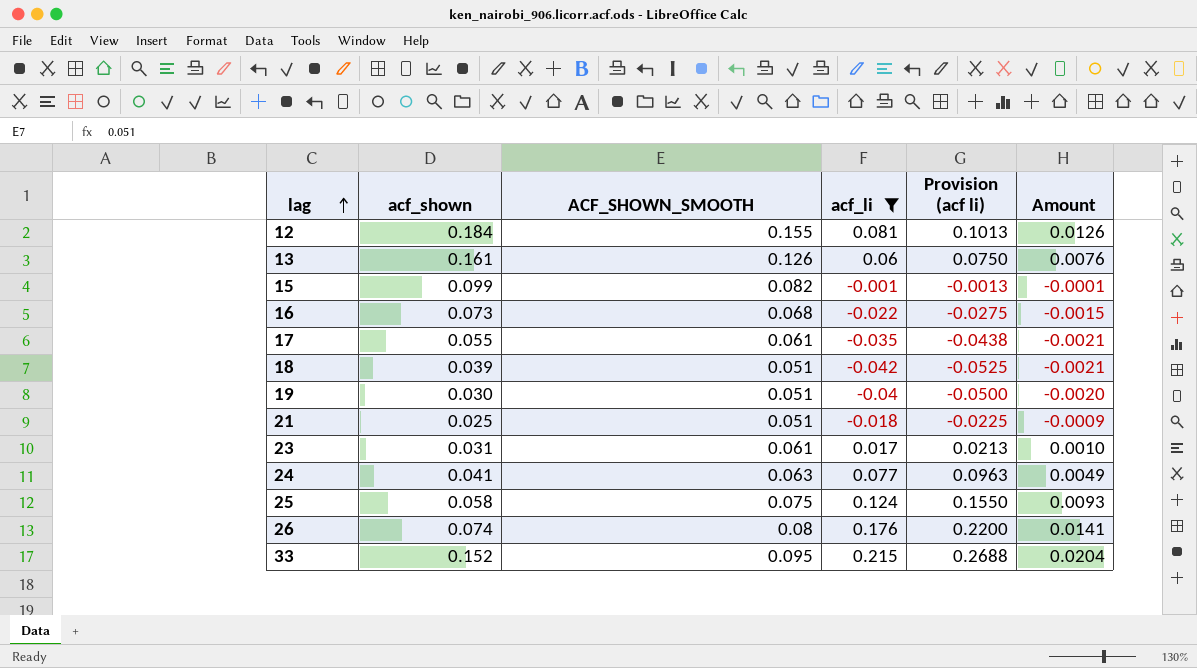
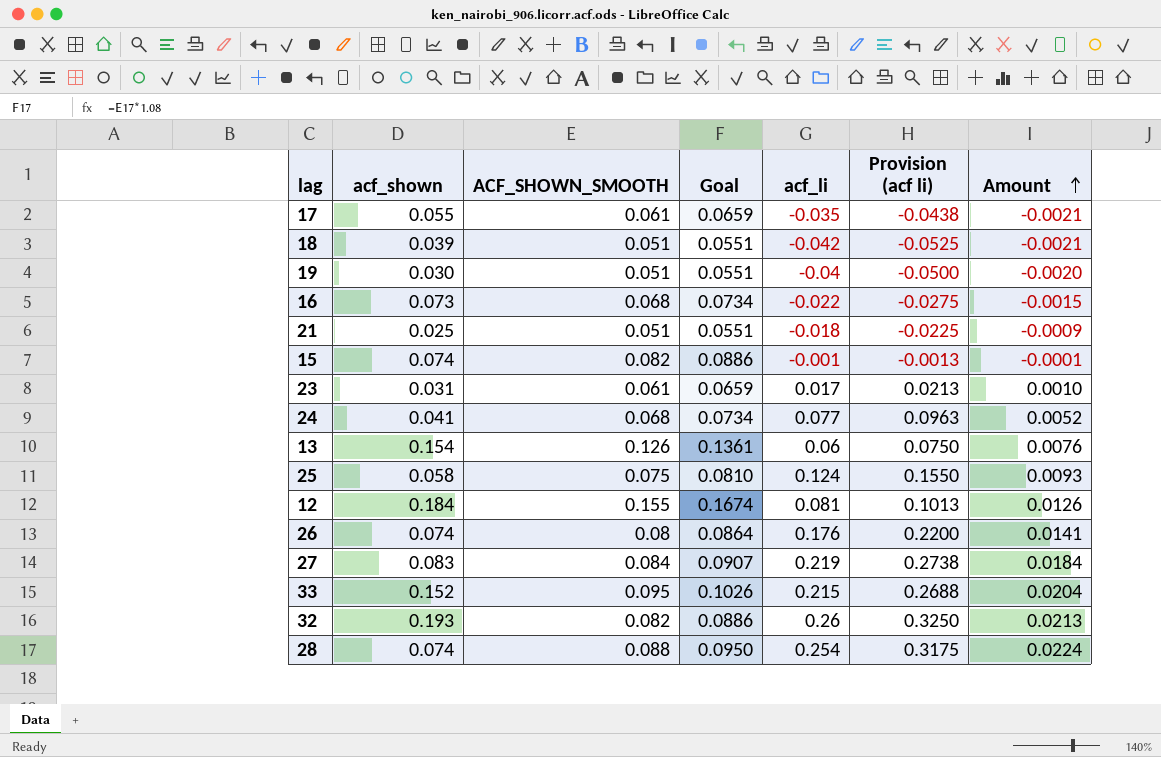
filter: acf_li <= 0.215 -> none
row order: lag ascending -> Amount ascending
column Goal | formula: none -> [ACF_SHOWN_SMOOTH] * 1.08
15 | acf_shown: 0.099 -> 0.074
24 | ACF_SHOWN_SMOOTH: 0.063 -> 0.068
24 | Amount: 0.0049 -> 0.0052
13 | acf_shown: 0.161 -> 0.154

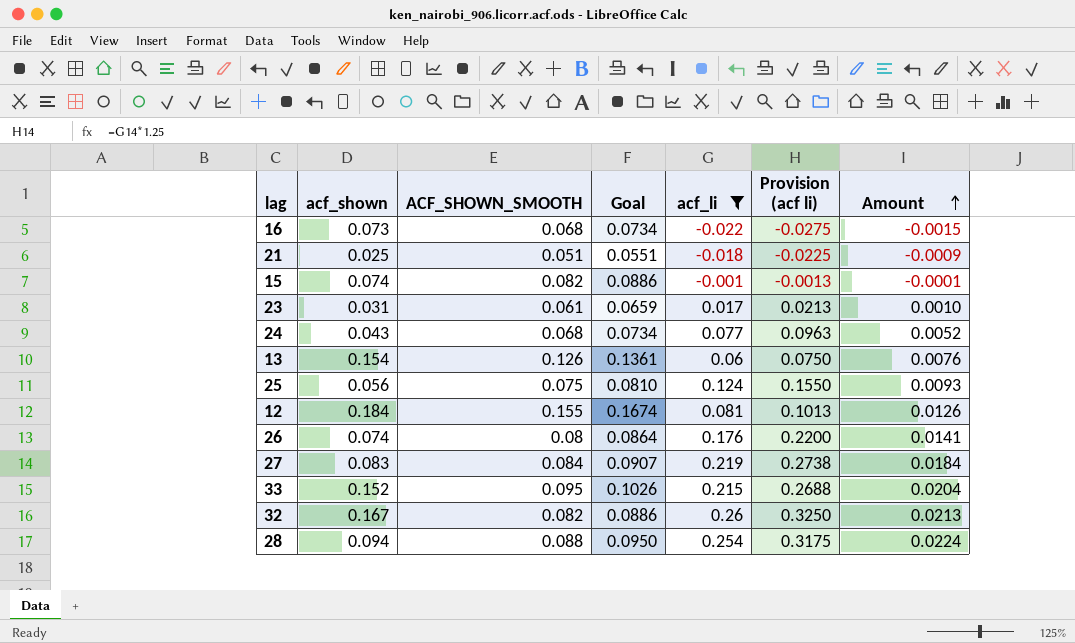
filter: none -> acf_li >= -0.022
24 | acf_shown: 0.041 -> 0.043
25 | acf_shown: 0.058 -> 0.056
32 | acf_shown: 0.193 -> 0.167
28 | acf_shown: 0.074 -> 0.094

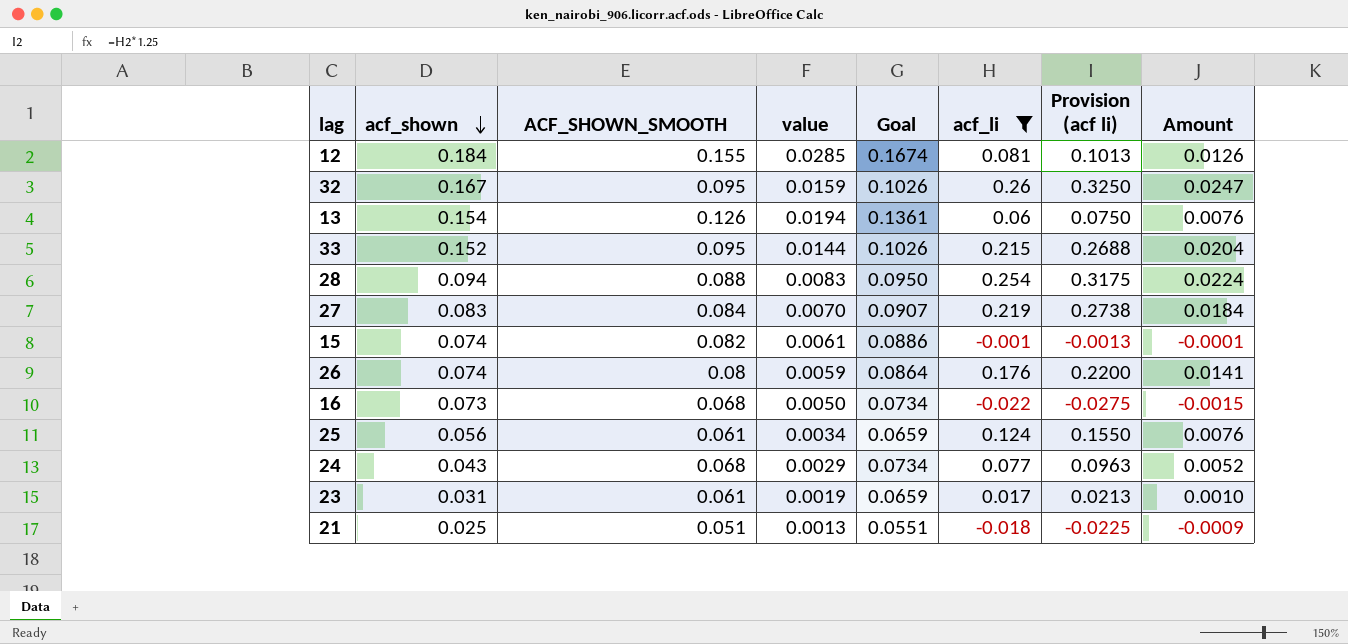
row order: Amount ascending -> acf_shown descending
column value | formula: none -> [acf_shown] * [ACF_SHOWN_SMOOTH]
32 | ACF_SHOWN_SMOOTH: 0.082 -> 0.095
32 | Goal: 0.0886 -> 0.1026
32 | Amount: 0.0213 -> 0.0247
25 | ACF_SHOWN_SMOOTH: 0.075 -> 0.061
25 | Goal: 0.0810 -> 0.0659
25 | Amount: 0.0093 -> 0.0076

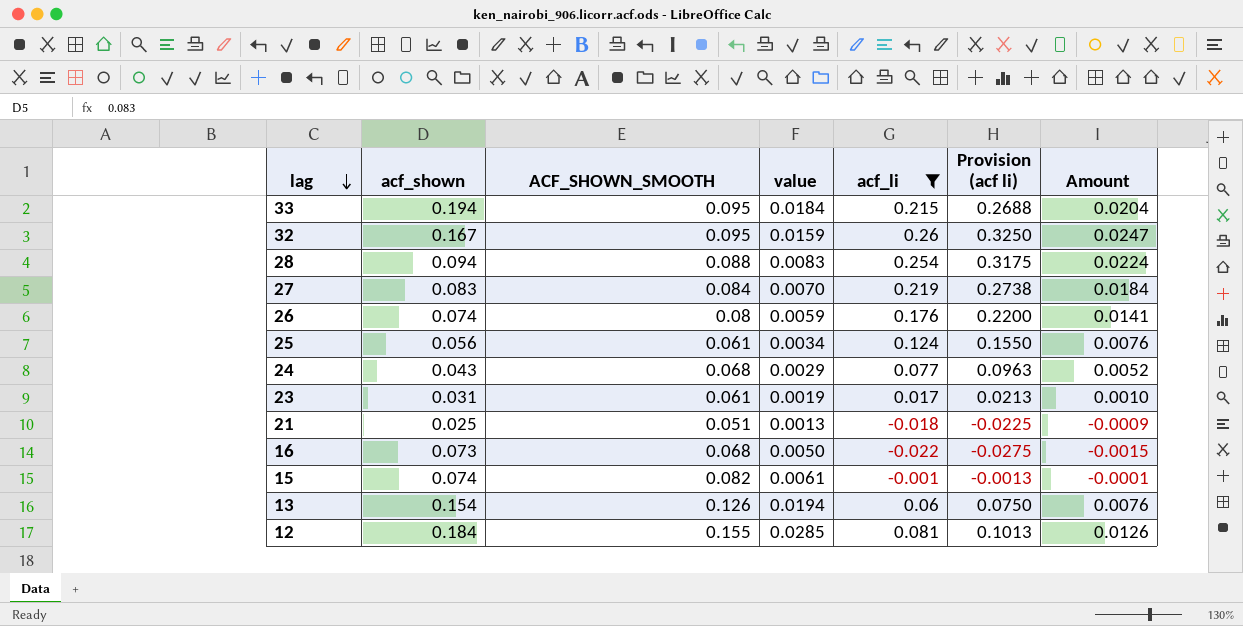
row order: acf_shown descending -> lag descending
column Goal | formula: [ACF_SHOWN_SMOOTH] * 1.08 -> none
33 | acf_shown: 0.152 -> 0.194
33 | value: 0.0144 -> 0.0184

